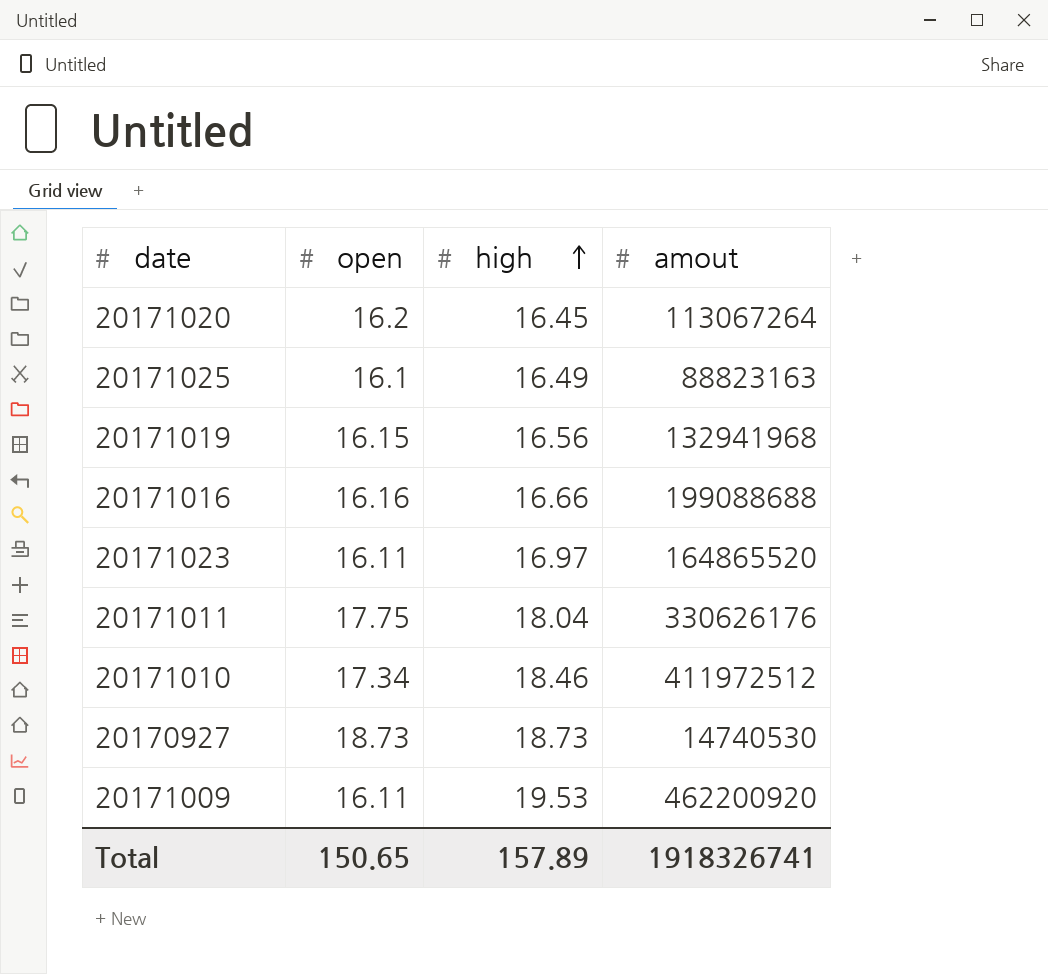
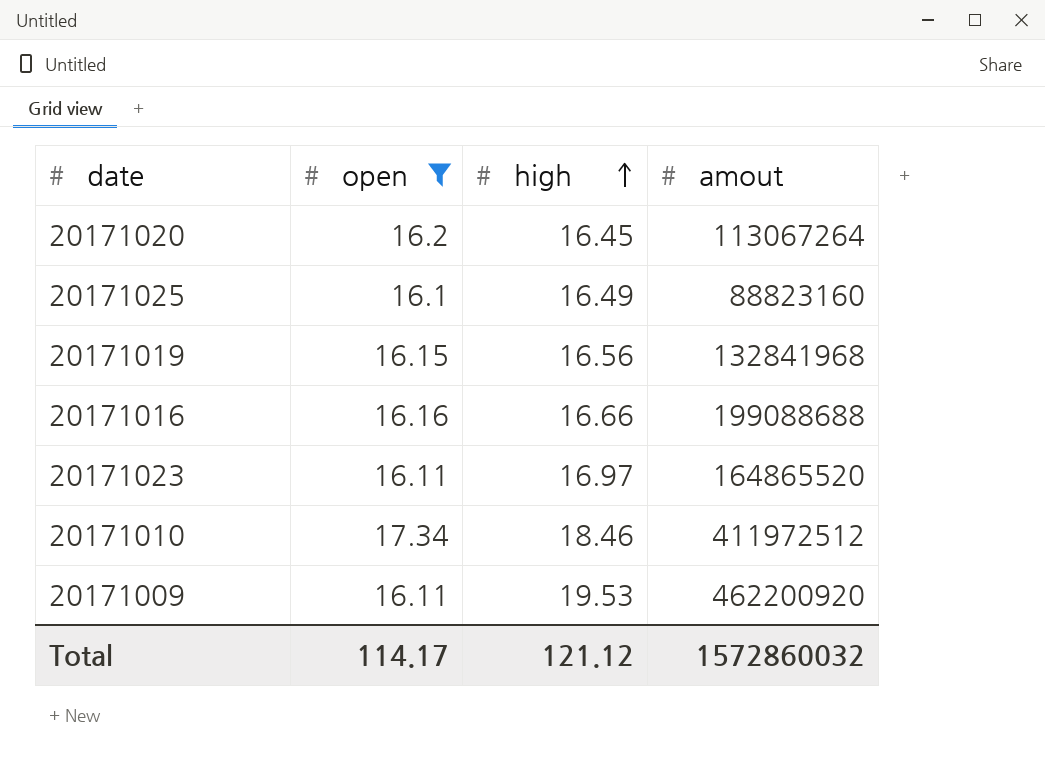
filter: none -> open <= 17.34
20171025 | amout: 88823163 -> 88823160
20171019 | amout: 132941968 -> 132841968
Total | open: 150.65 -> 114.17
Total | high: 157.89 -> 121.12
Total | amout: 1918326741 -> 1572860032

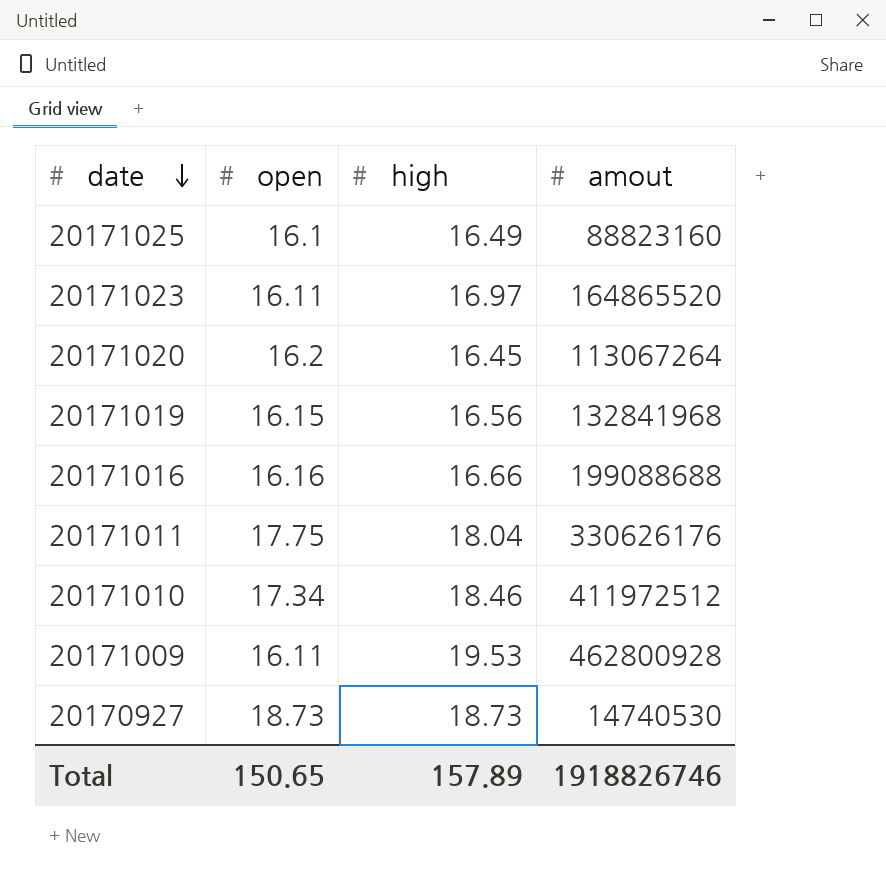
filter: open <= 17.34 -> none
row order: high ascending -> date descending
20171009 | amout: 462200920 -> 462800928
Total | open: 114.17 -> 150.65
Total | high: 121.12 -> 157.89
Total | amout: 1572860032 -> 1918826746

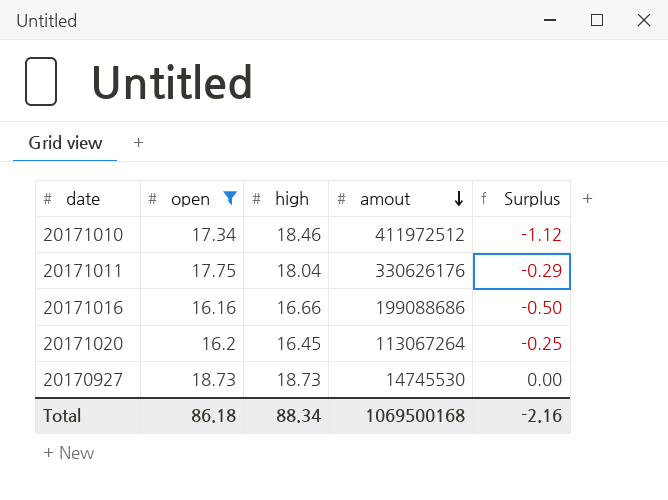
filter: none -> open >= 16.16
row order: date descending -> amout descending
column Surplus | formula: none -> [open] - [high]
20171016 | amout: 199088688 -> 199088686
20170927 | amout: 14740530 -> 14745530
Total | open: 150.65 -> 86.18
Total | high: 157.89 -> 88.34
Total | amout: 1918826746 -> 1069500168

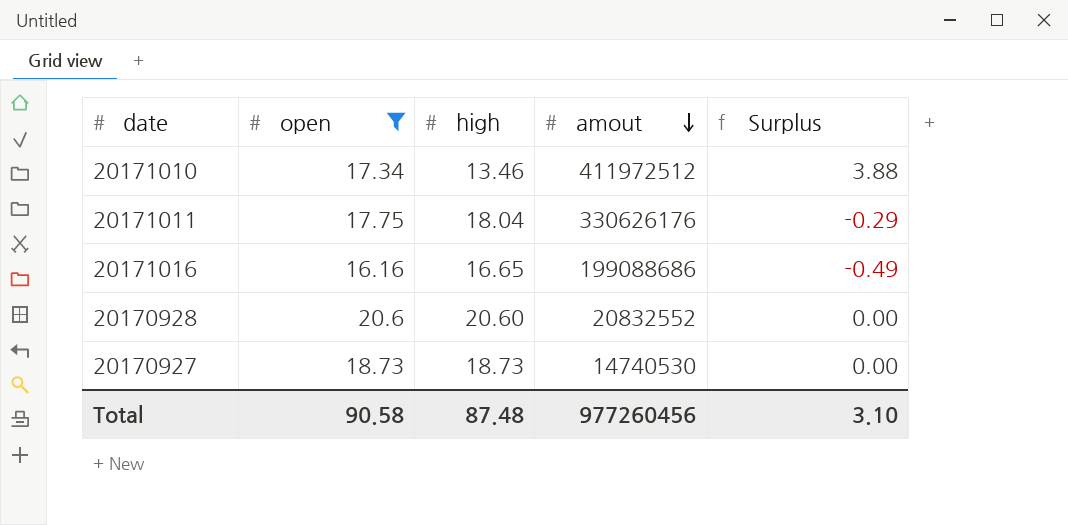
row 20171020: 16.2 | 16.45 | 113067264 | -0.25 -> none
20171010 | high: 18.46 -> 13.46
20171010 | Surplus: -1.12 -> 3.88
20171016 | high: 16.66 -> 16.65
20171016 | Surplus: -0.50 -> -0.49
row 20170928: none -> 20.6 | 20.60 | 20832552 | 0.00
20170927 | amout: 14745530 -> 14740530
Total | open: 86.18 -> 90.58
Total | high: 88.34 -> 87.48
Total | amout: 1069500168 -> 977260456
Total | Surplus: -2.16 -> 3.10

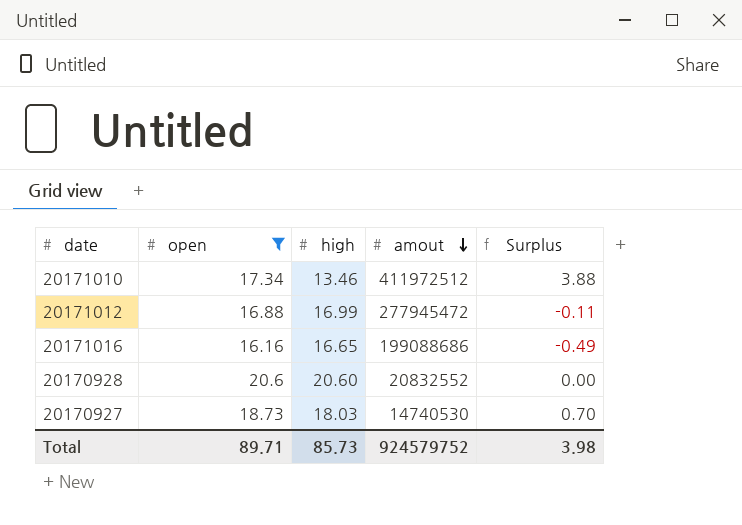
row 20171011: 17.75 | 18.04 | 330626176 | -0.29 -> none
row 20171012: none -> 16.88 | 16.99 | 277945472 | -0.11
20170927 | high: 18.73 -> 18.03
20170927 | Surplus: 0.00 -> 0.70
Total | open: 90.58 -> 89.71
Total | high: 87.48 -> 85.73
Total | amout: 977260456 -> 924579752
Total | Surplus: 3.10 -> 3.98

